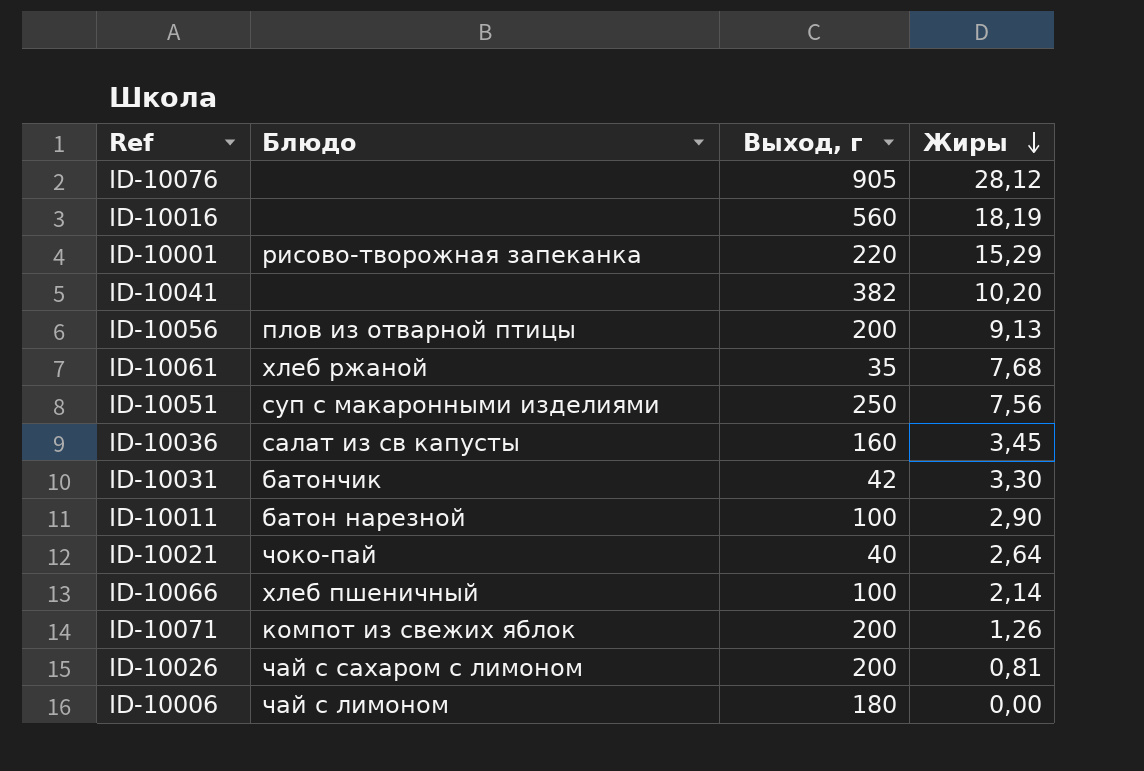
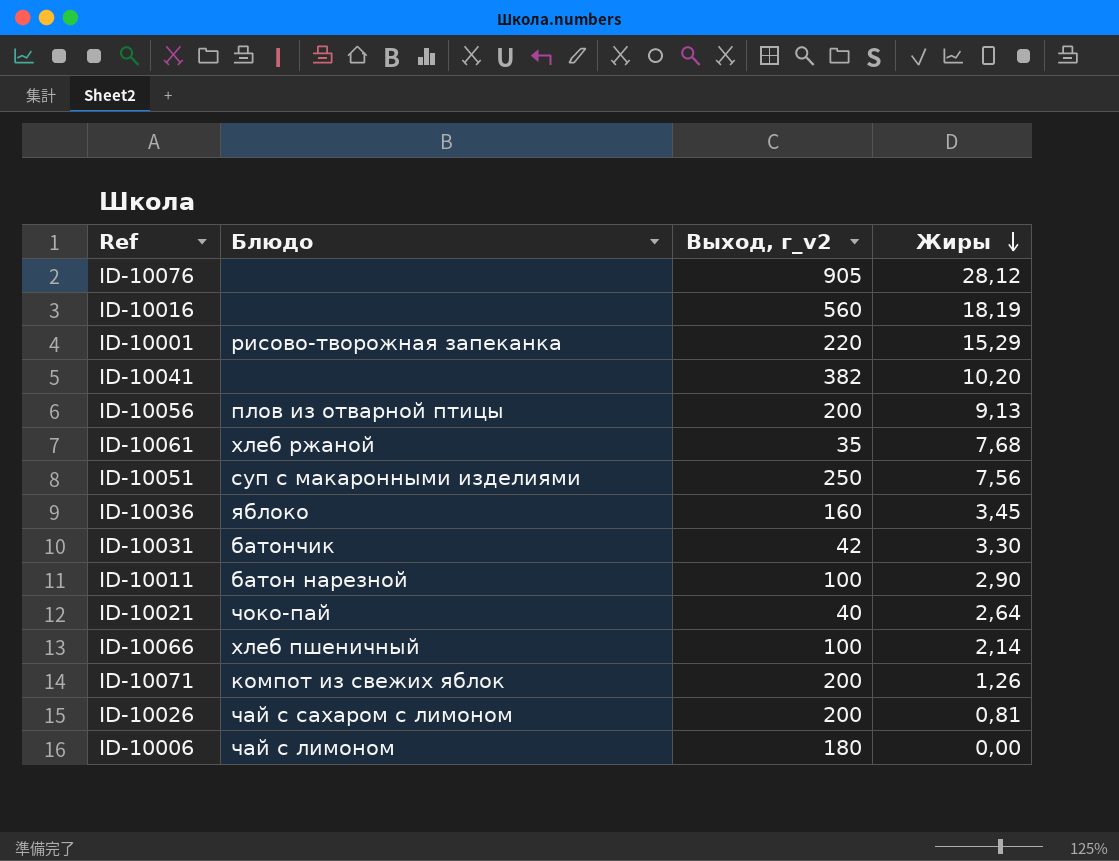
column name: Выход, г -> Выход, г_v2
ID-10036 | Блюдо: салат из св капусты -> яблоко

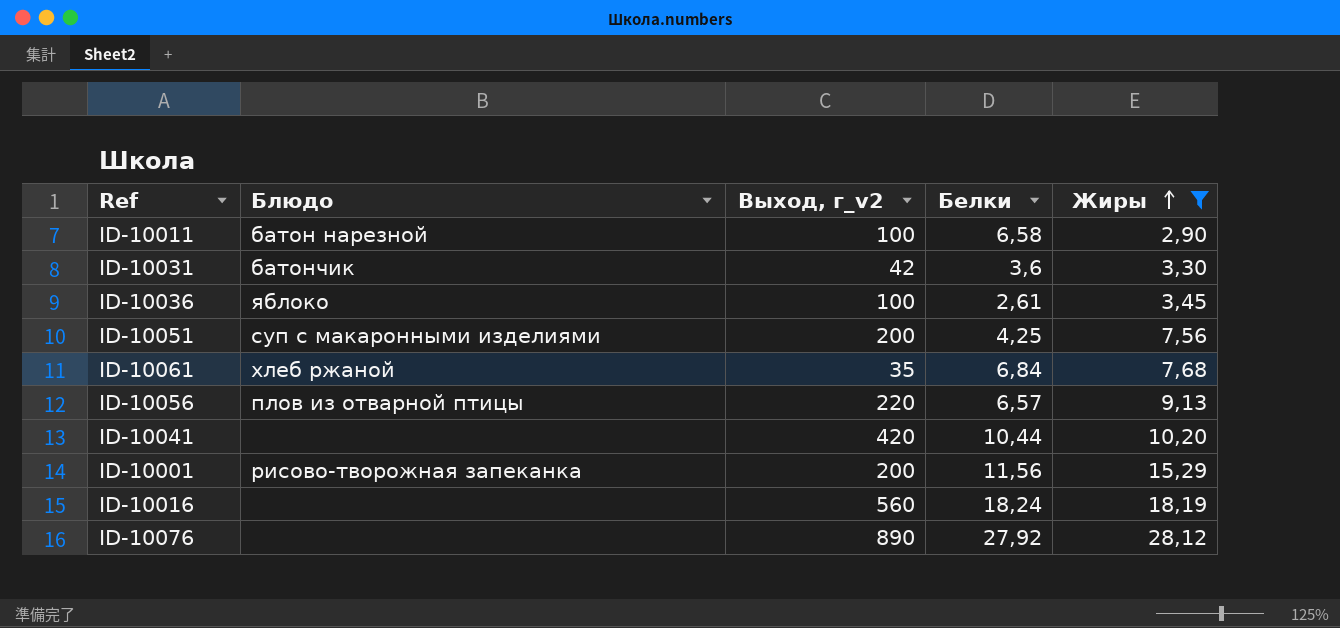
filter: none -> Жиры >= 2,90
row order: Жиры descending -> Жиры ascending
column Белки | position: none -> 4
ID-10036 | Выход, г_v2: 160 -> 100
ID-10051 | Выход, г_v2: 250 -> 200
ID-10056 | Выход, г_v2: 200 -> 220
ID-10041 | Выход, г_v2: 382 -> 420
ID-10001 | Выход, г_v2: 220 -> 200
ID-10076 | Выход, г_v2: 905 -> 890

